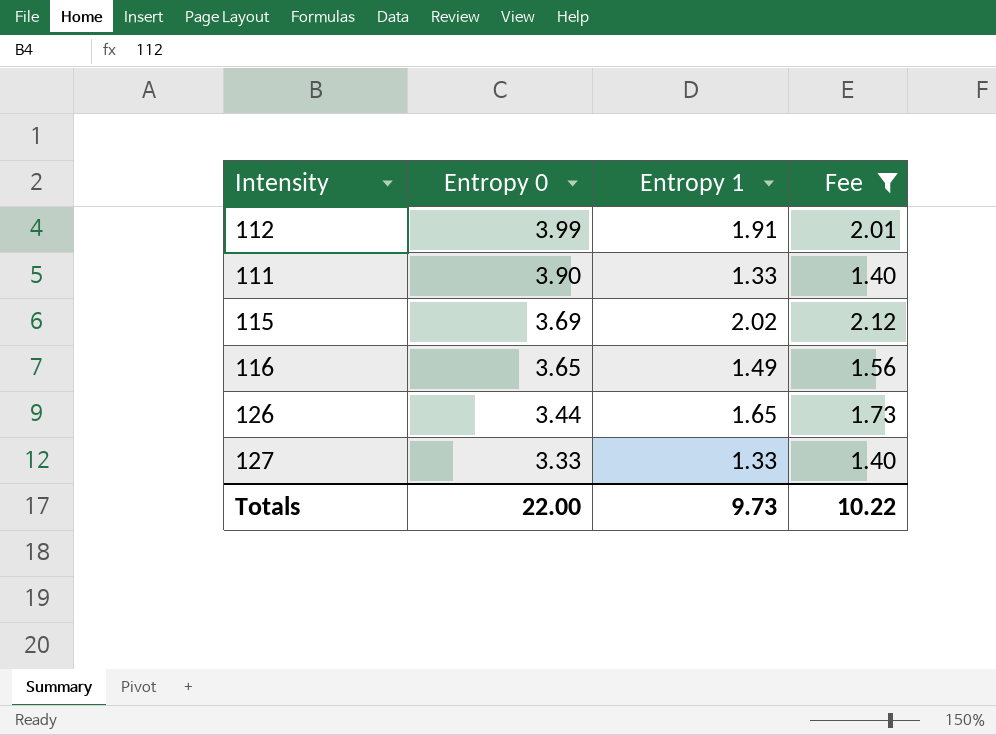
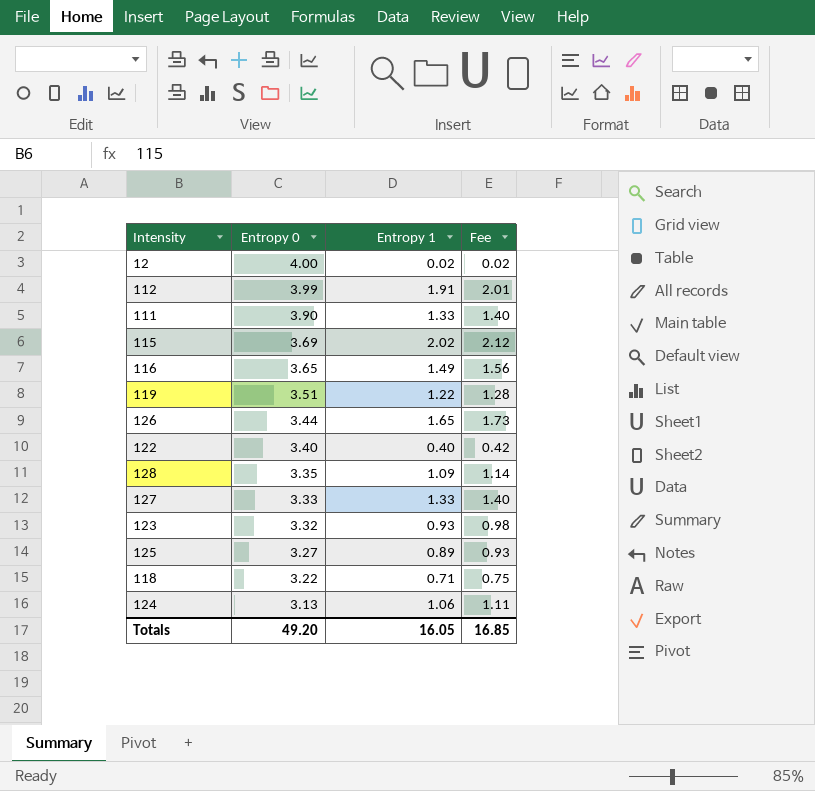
filter: Fee >= 1.40 -> none
Totals | Entropy 0: 22.00 -> 49.20
Totals | Entropy 1: 9.73 -> 16.05
Totals | Fee: 10.22 -> 16.85

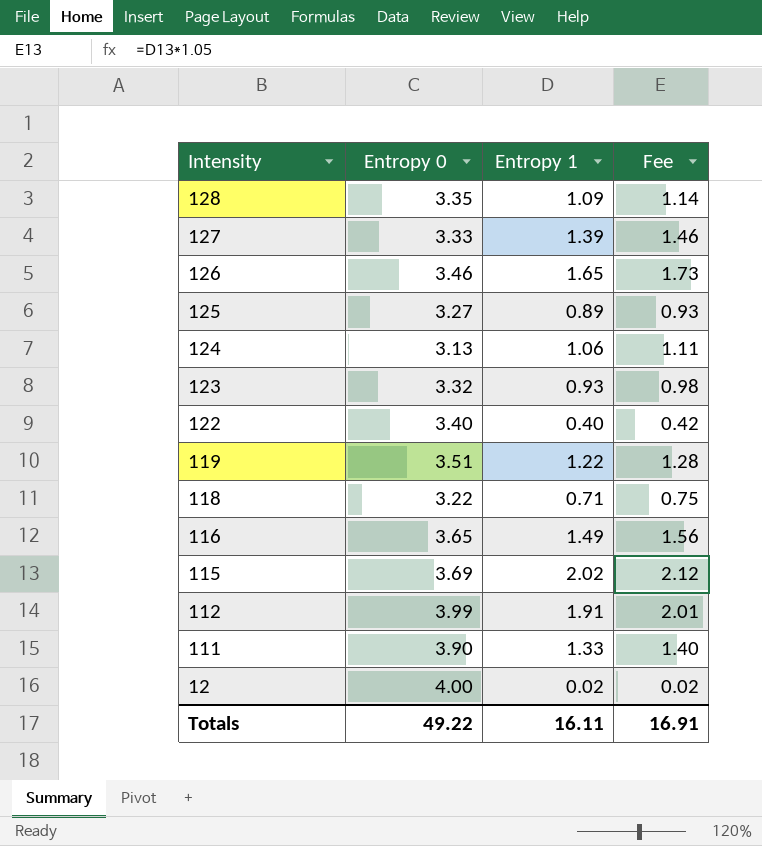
row order: Entropy 0 descending -> Intensity descending
127 | Entropy 1: 1.33 -> 1.39
127 | Fee: 1.40 -> 1.46
126 | Entropy 0: 3.44 -> 3.46
Totals | Entropy 0: 49.20 -> 49.22
Totals | Entropy 1: 16.05 -> 16.11
Totals | Fee: 16.85 -> 16.91

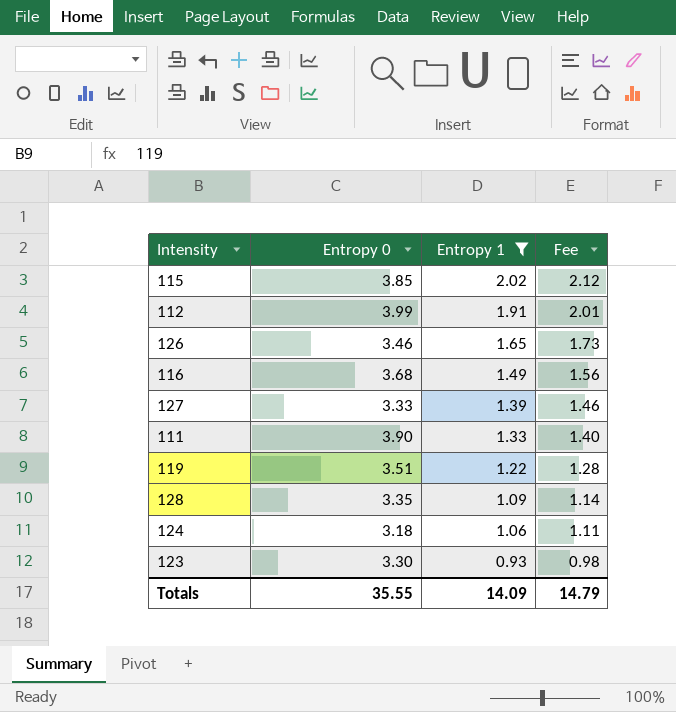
filter: none -> Entropy 1 >= 0.93
row order: Intensity descending -> Entropy 1 descending
115 | Entropy 0: 3.69 -> 3.85
116 | Entropy 0: 3.65 -> 3.68
124 | Entropy 0: 3.13 -> 3.18
123 | Entropy 0: 3.32 -> 3.30
Totals | Entropy 0: 49.22 -> 35.55
Totals | Entropy 1: 16.11 -> 14.09
Totals | Fee: 16.91 -> 14.79

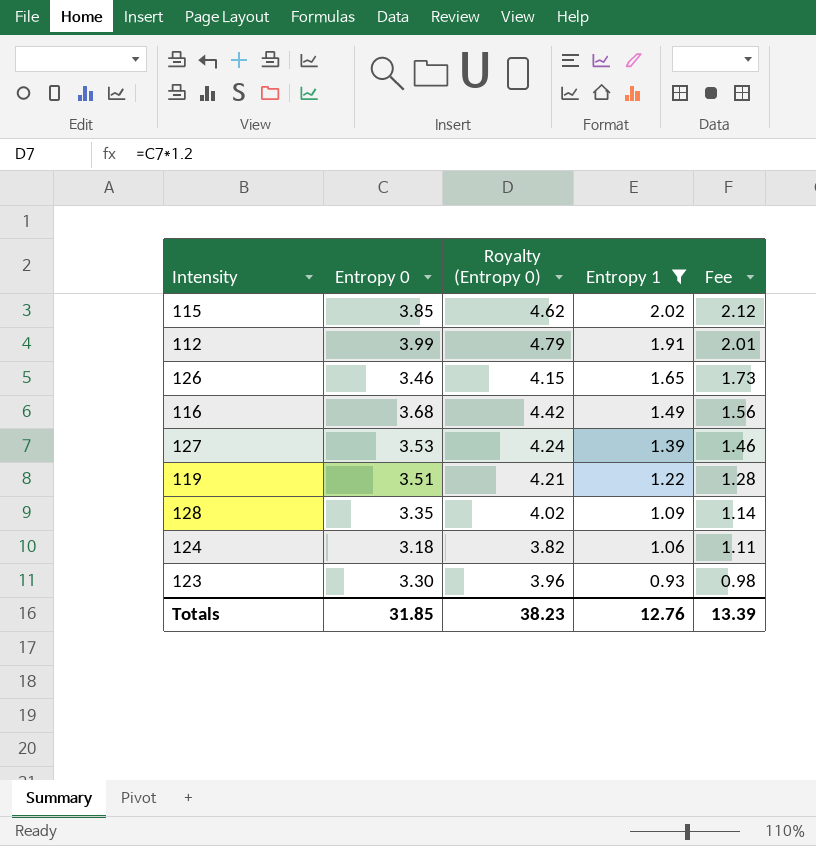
column Royalty (Entropy 0) | formula: none -> [Entropy 0] * 1.2
row 111: 3.90 | 1.33 | 1.40 -> none
127 | Entropy 0: 3.33 -> 3.53
Totals | Entropy 0: 35.55 -> 31.85
Totals | Entropy 1: 14.09 -> 12.76
Totals | Fee: 14.79 -> 13.39

